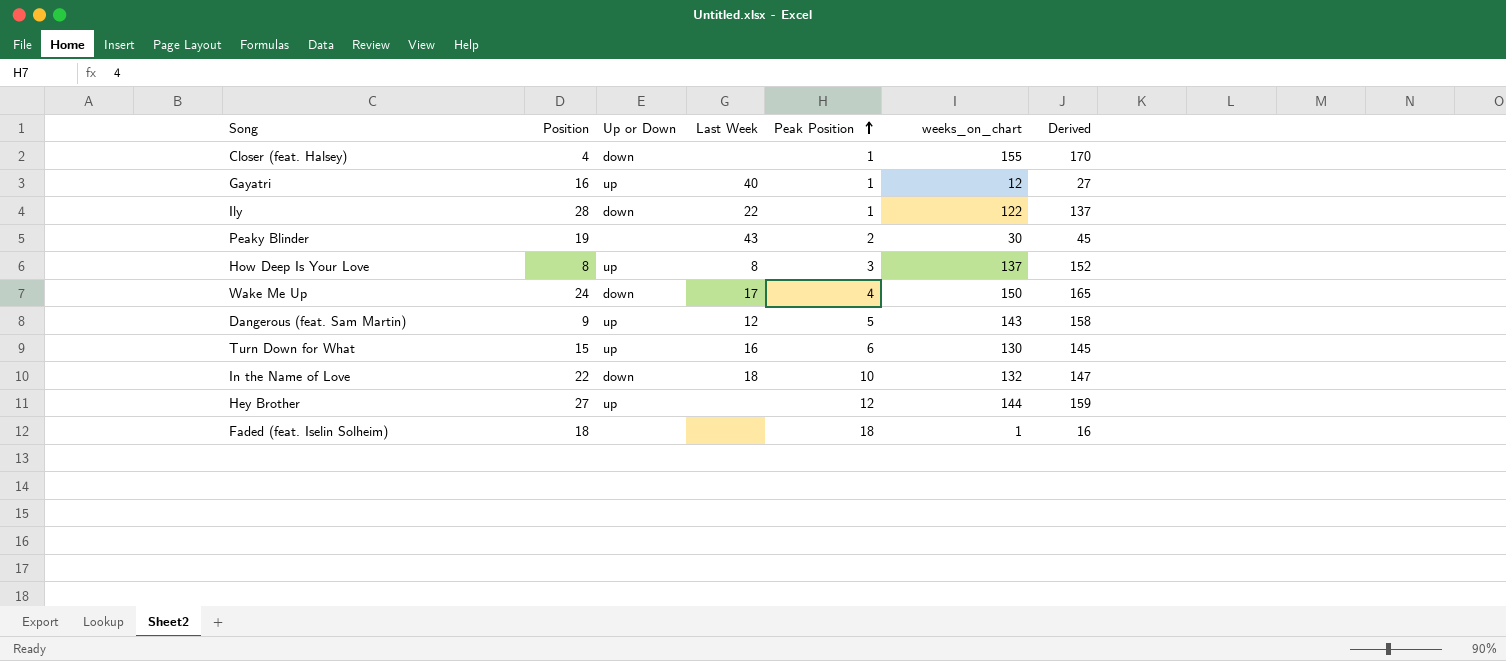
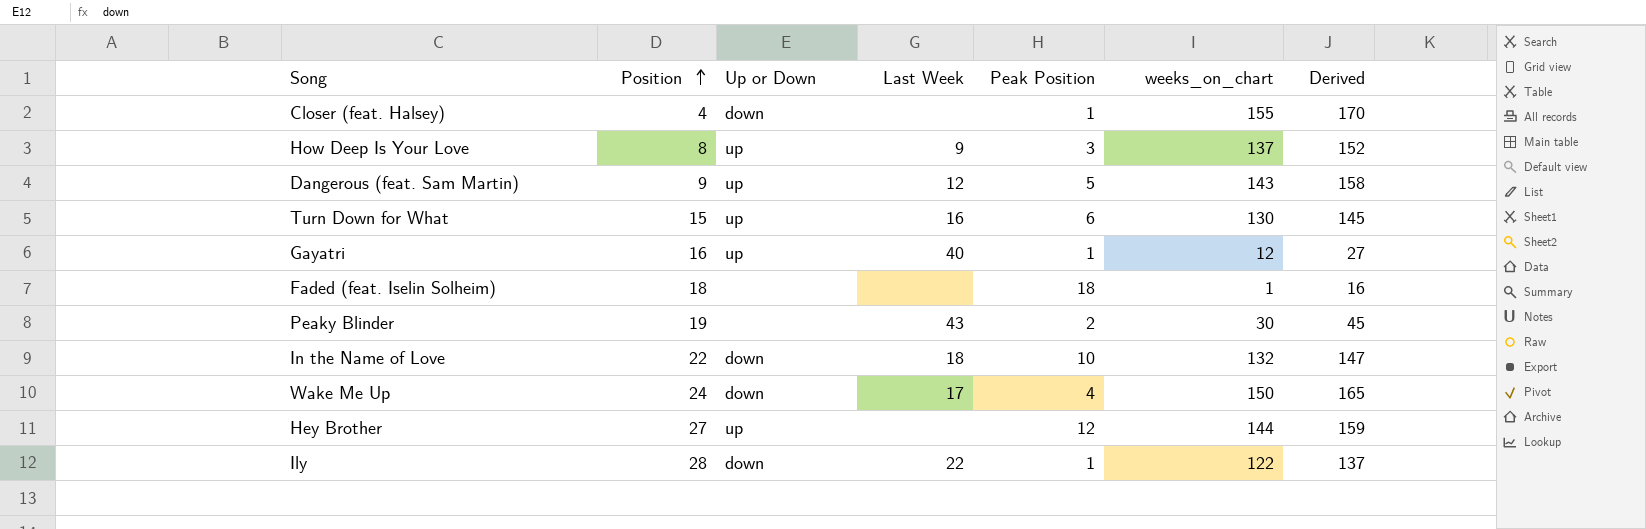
row order: Peak Position ascending -> Position ascending
How Deep Is Your Love | Last Week: 8 -> 9

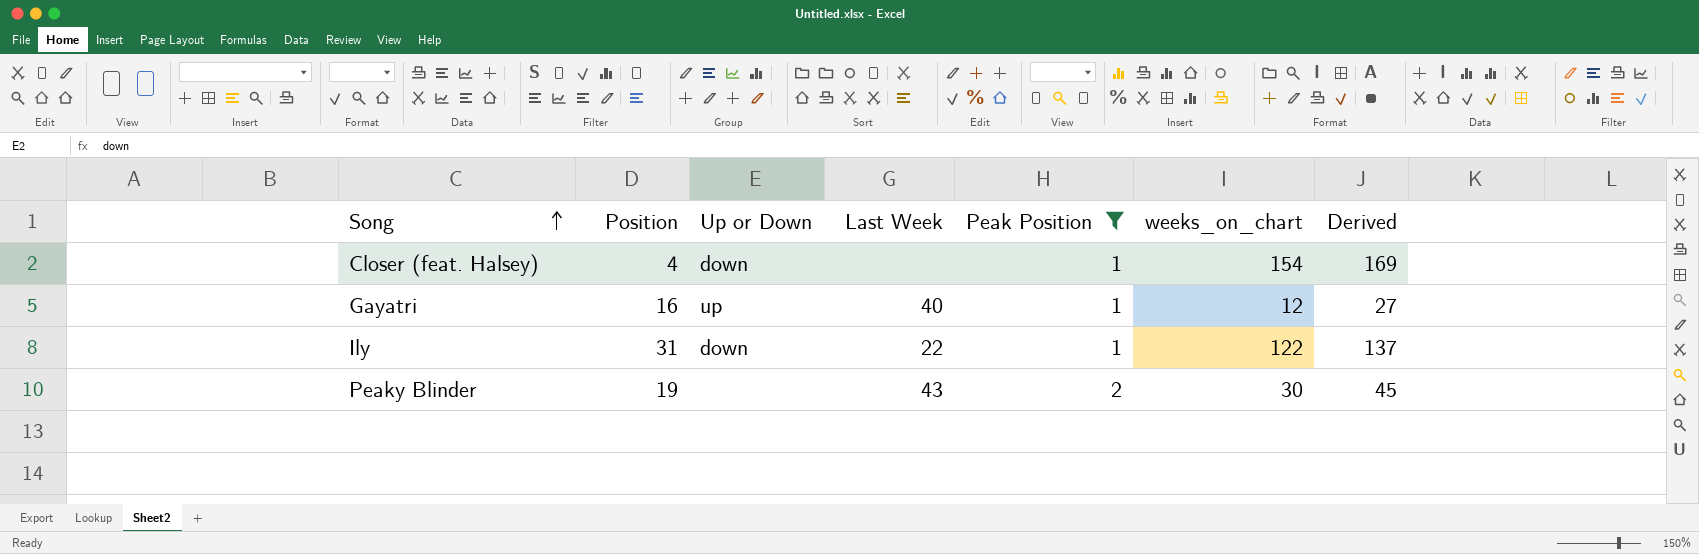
filter: none -> Peak Position <= 2
row order: Position ascending -> Song ascending
Closer (feat. Halsey) | weeks_on_chart: 155 -> 154
Closer (feat. Halsey) | Derived: 170 -> 169
Ily | Position: 28 -> 31

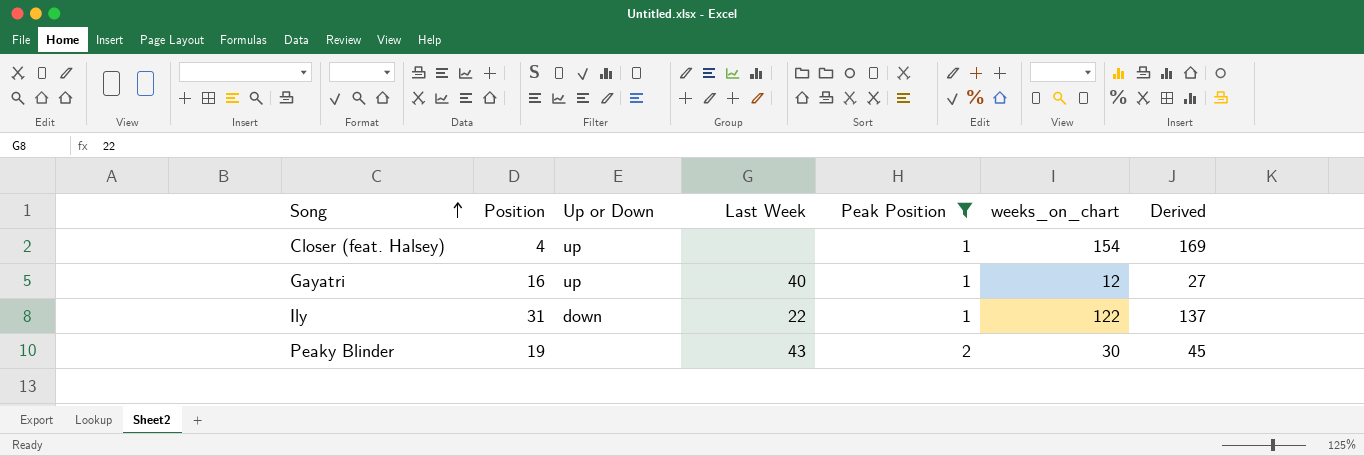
Closer (feat. Halsey) | Up or Down: down -> up

